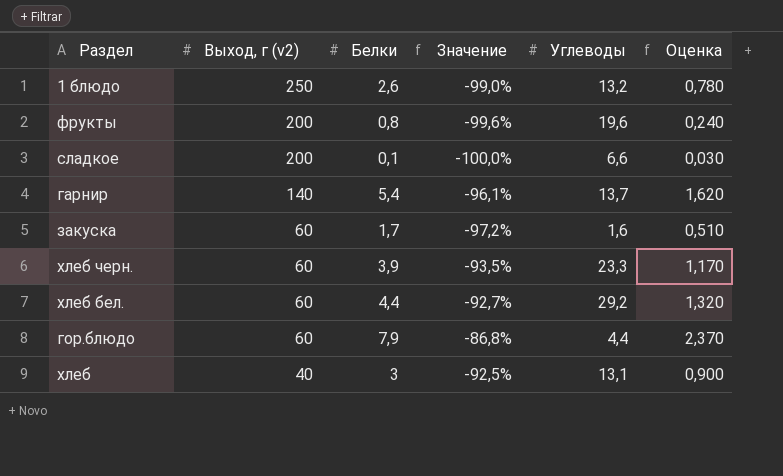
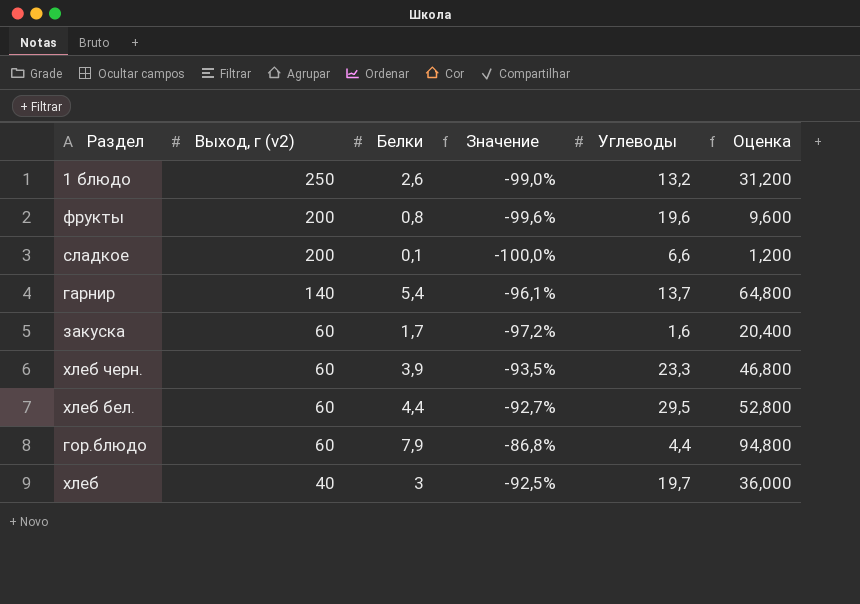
column Оценка | formula: [Белки] * 0,3 -> [Белки] * 12
хлеб бел. | Углеводы: 29,2 -> 29,5
хлеб | Углеводы: 13,1 -> 19,7

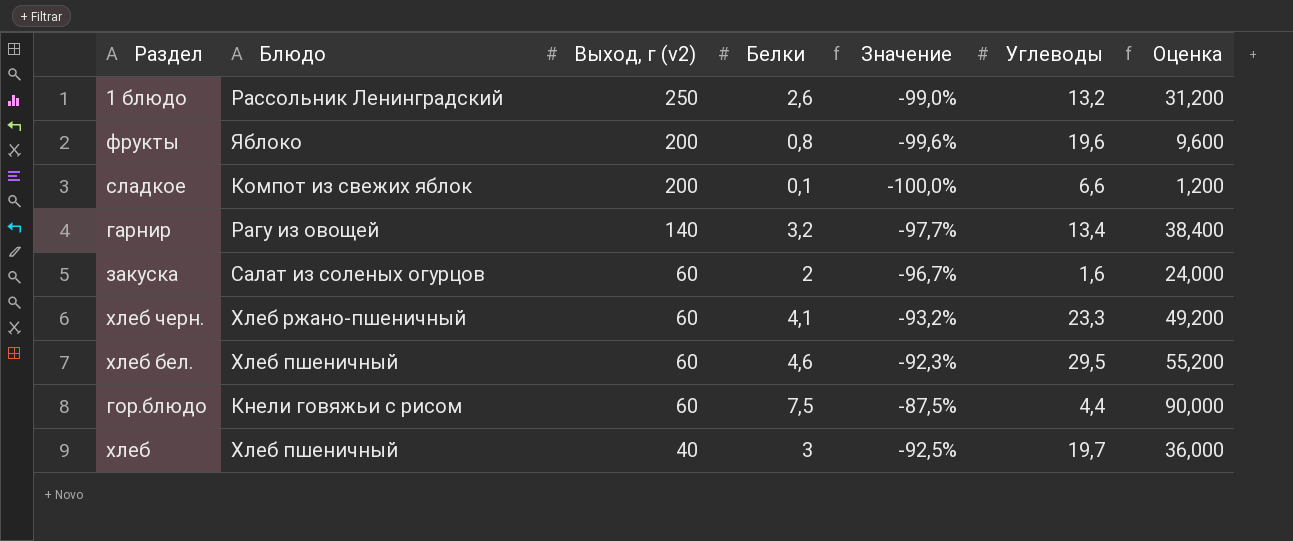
column Блюдо | position: none -> 2
гарнир | Белки: 5,4 -> 3,2
гарнир | Значение: -96,1% -> -97,7%
гарнир | Углеводы: 13,7 -> 13,4
гарнир | Оценка: 64,800 -> 38,400
закуска | Белки: 1,7 -> 2
закуска | Значение: -97,2% -> -96,7%
закуска | Оценка: 20,400 -> 24,000
хлеб черн. | Белки: 3,9 -> 4,1
хлеб черн. | Значение: -93,5% -> -93,2%
хлеб черн. | Оценка: 46,800 -> 49,200
хлеб бел. | Белки: 4,4 -> 4,6
хлеб бел. | Значение: -92,7% -> -92,3%
хлеб бел. | Оценка: 52,800 -> 55,200
гор.блюдо | Белки: 7,9 -> 7,5
гор.блюдо | Значение: -86,8% -> -87,5%
гор.блюдо | Оценка: 94,800 -> 90,000

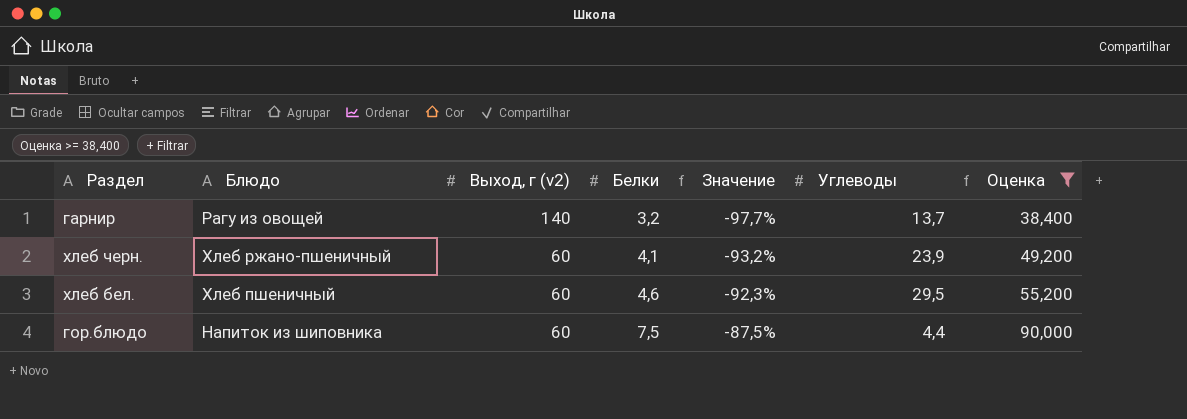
filter: none -> Оценка >= 38,400
гарнир | Углеводы: 13,4 -> 13,7
хлеб черн. | Углеводы: 23,3 -> 23,9
гор.блюдо | Блюдо: Кнели говяжьи с рисом -> Напиток из шиповника

